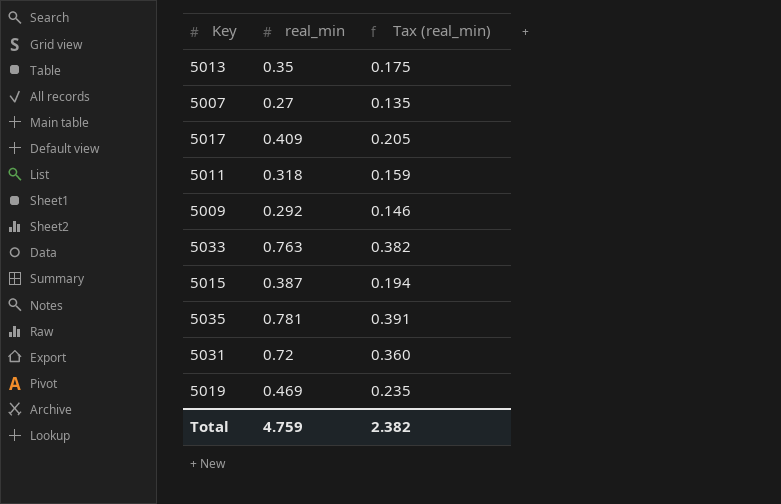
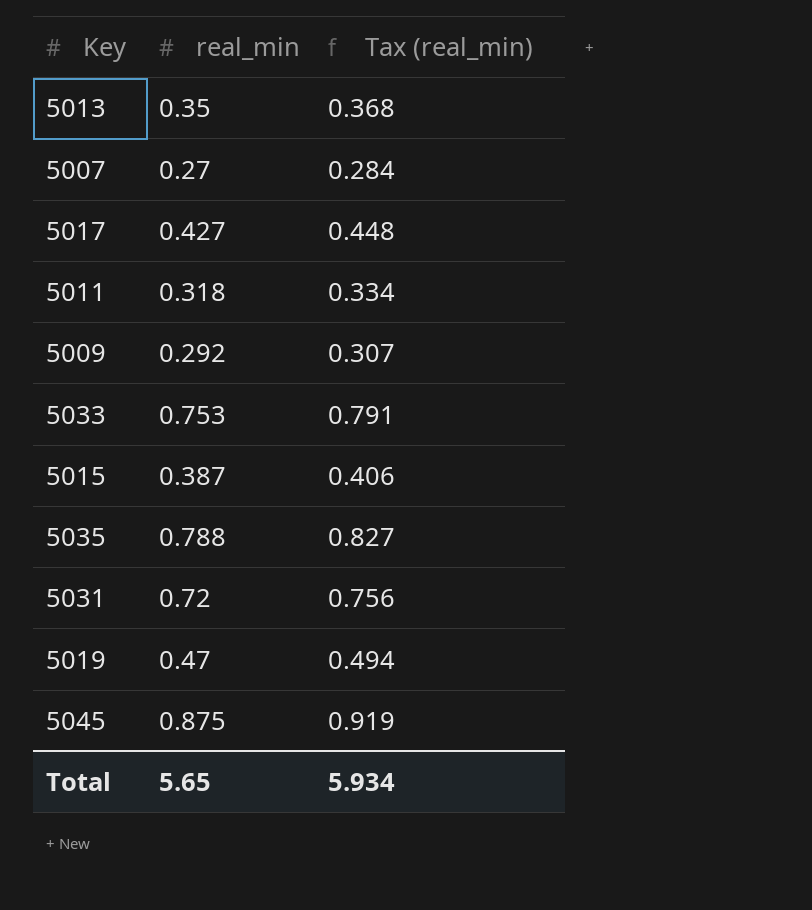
column Tax (real_min) | formula: [real_min] * 0.5 -> [real_min] * 1.05
5017 | real_min: 0.409 -> 0.427
5033 | real_min: 0.763 -> 0.753
5035 | real_min: 0.781 -> 0.788
5019 | real_min: 0.469 -> 0.47
row 5045: none -> 0.875 | 0.919
Total | real_min: 4.759 -> 5.65
Total | Tax (real_min): 2.382 -> 5.934

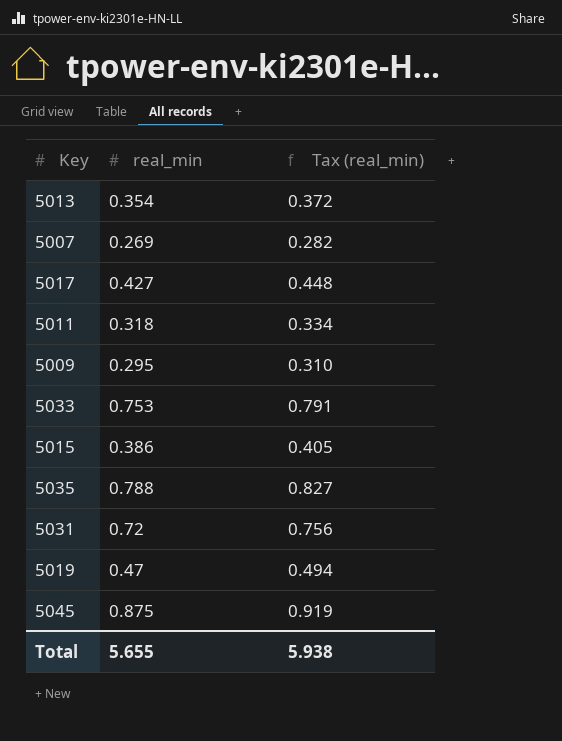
5013 | real_min: 0.35 -> 0.354
5013 | Tax (real_min): 0.368 -> 0.372
5007 | real_min: 0.27 -> 0.269
5007 | Tax (real_min): 0.284 -> 0.282
5009 | real_min: 0.292 -> 0.295
5009 | Tax (real_min): 0.307 -> 0.310
5015 | real_min: 0.387 -> 0.386
5015 | Tax (real_min): 0.406 -> 0.405
Total | real_min: 5.65 -> 5.655
Total | Tax (real_min): 5.934 -> 5.938

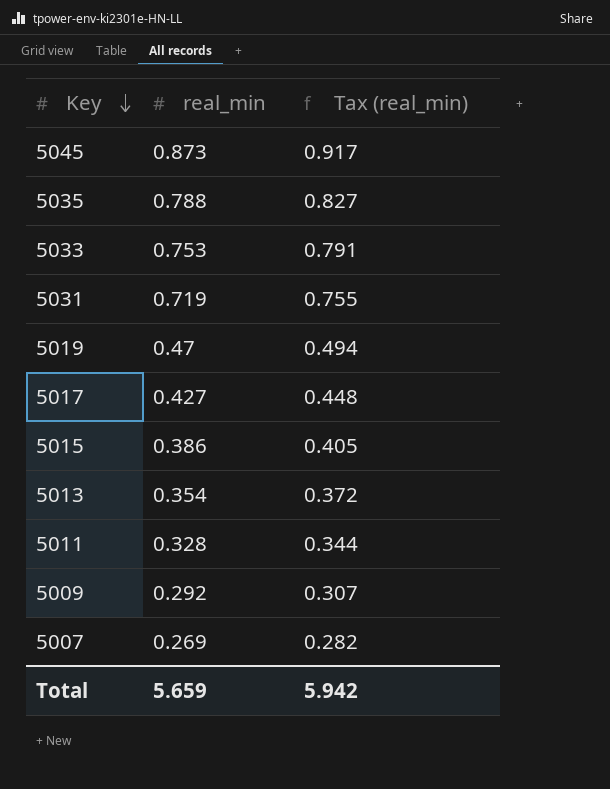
row order: none -> Key descending
5045 | real_min: 0.875 -> 0.873
5045 | Tax (real_min): 0.919 -> 0.917
5031 | real_min: 0.72 -> 0.719
5031 | Tax (real_min): 0.756 -> 0.755
5011 | real_min: 0.318 -> 0.328
5011 | Tax (real_min): 0.334 -> 0.344
5009 | real_min: 0.295 -> 0.292
5009 | Tax (real_min): 0.310 -> 0.307
Total | real_min: 5.655 -> 5.659
Total | Tax (real_min): 5.938 -> 5.942

